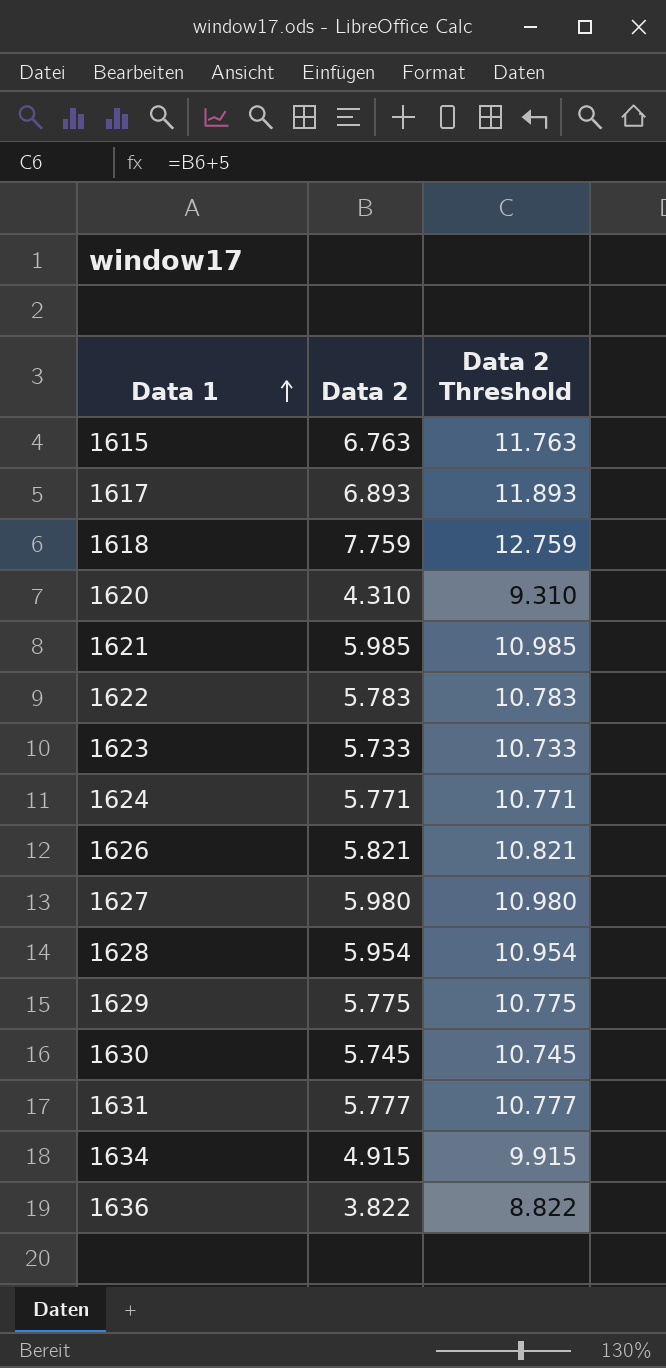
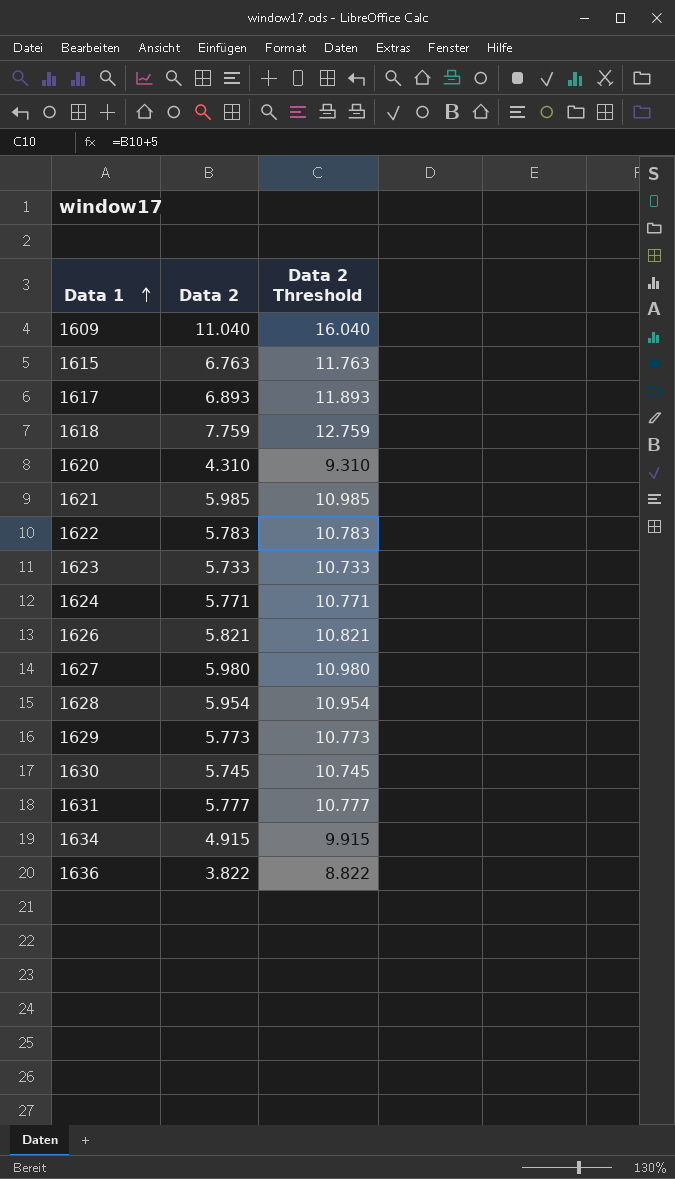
row 1609: none -> 11.040 | 16.040
1629 | Data 2: 5.775 -> 5.773
1629 | Data 2 Threshold: 10.775 -> 10.773

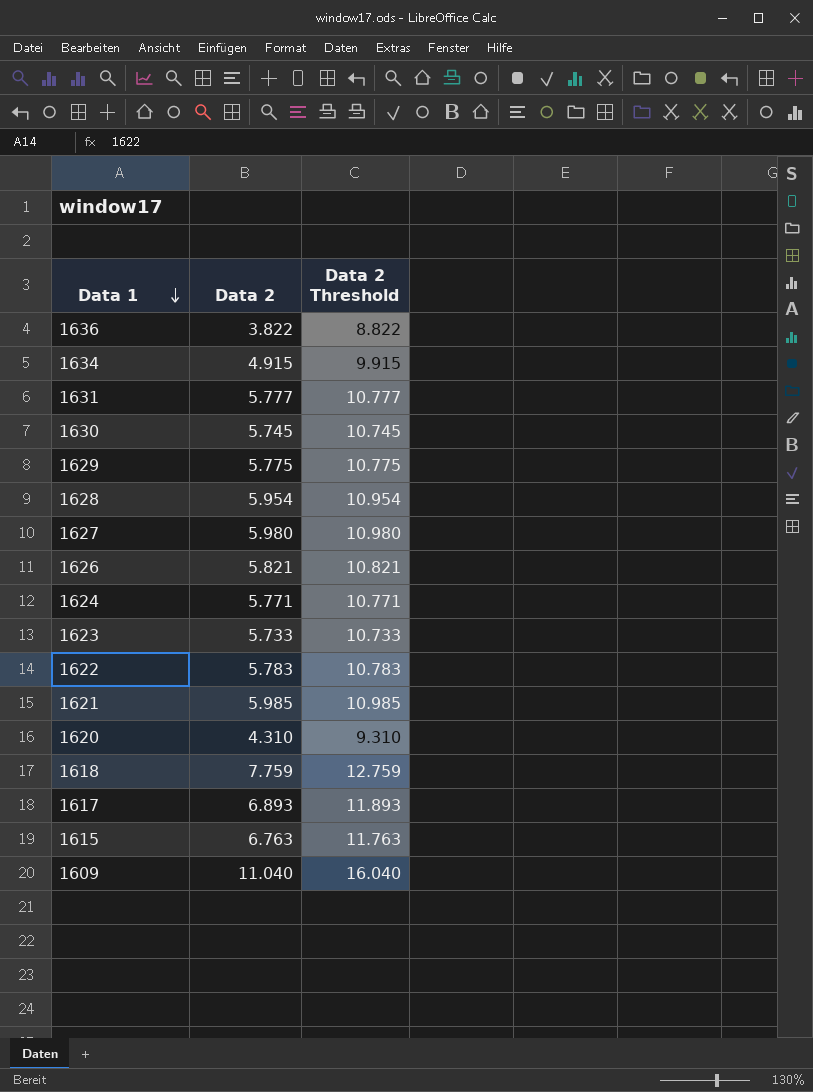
row order: Data 1 ascending -> Data 1 descending
1629 | Data 2: 5.773 -> 5.775
1629 | Data 2 Threshold: 10.773 -> 10.775

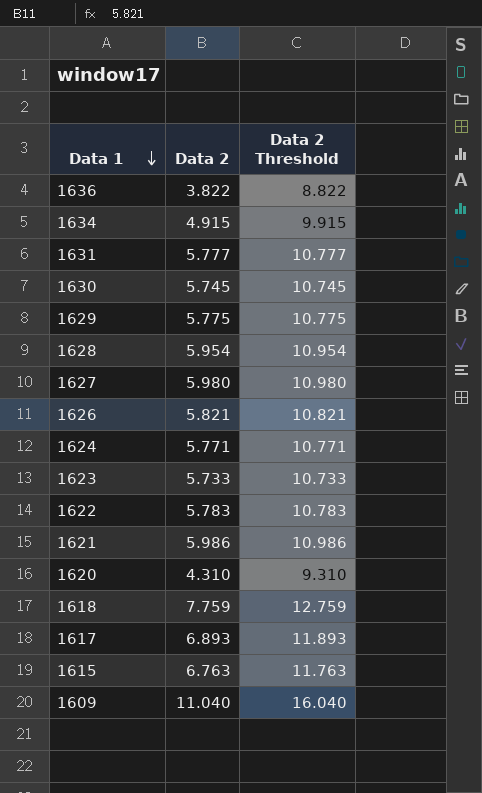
1621 | Data 2: 5.985 -> 5.986
1621 | Data 2 Threshold: 10.985 -> 10.986

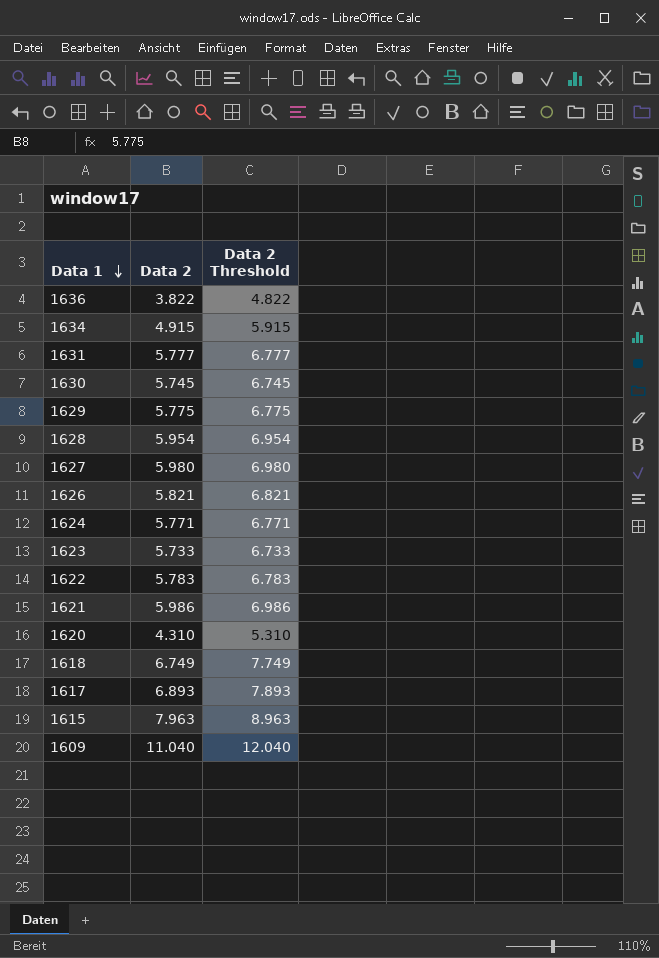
column Data 2 Threshold | formula: [Data 2] + 5 -> [Data 2] + 1
1618 | Data 2: 7.759 -> 6.749
1615 | Data 2: 6.763 -> 7.963

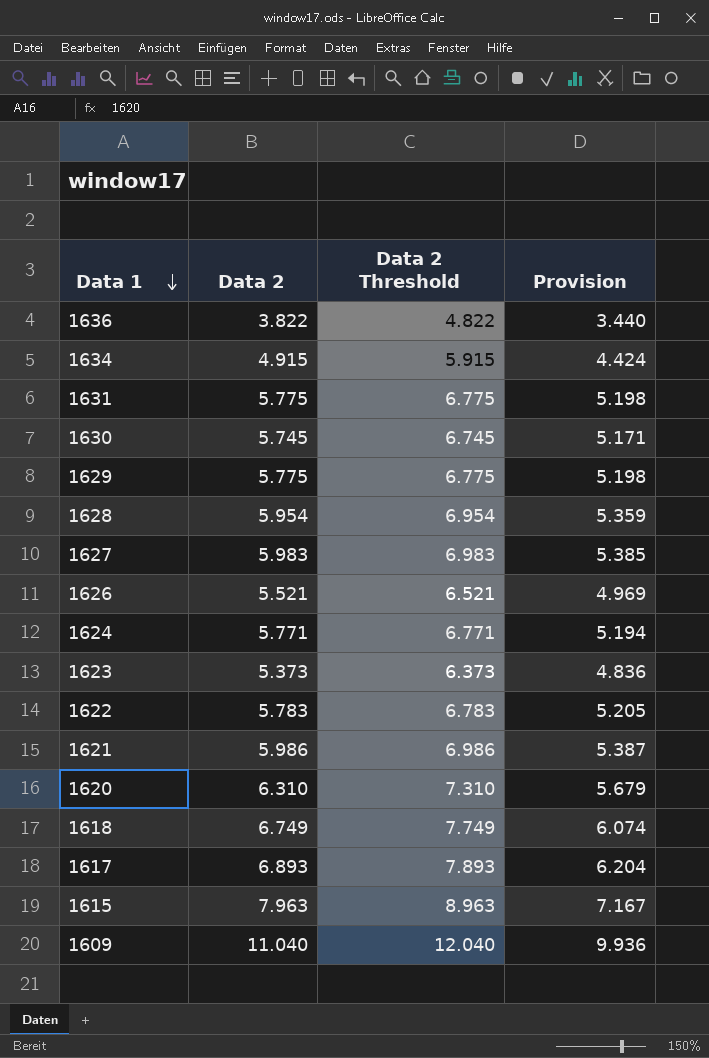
column Provision | formula: none -> [Data 2] * 0.9
1631 | Data 2: 5.777 -> 5.775
1631 | Data 2 Threshold: 6.777 -> 6.775
1627 | Data 2: 5.980 -> 5.983
1627 | Data 2 Threshold: 6.980 -> 6.983
1626 | Data 2: 5.821 -> 5.521
1626 | Data 2 Threshold: 6.821 -> 6.521
1623 | Data 2: 5.733 -> 5.373
1623 | Data 2 Threshold: 6.733 -> 6.373
1620 | Data 2: 4.310 -> 6.310
1620 | Data 2 Threshold: 5.310 -> 7.310

